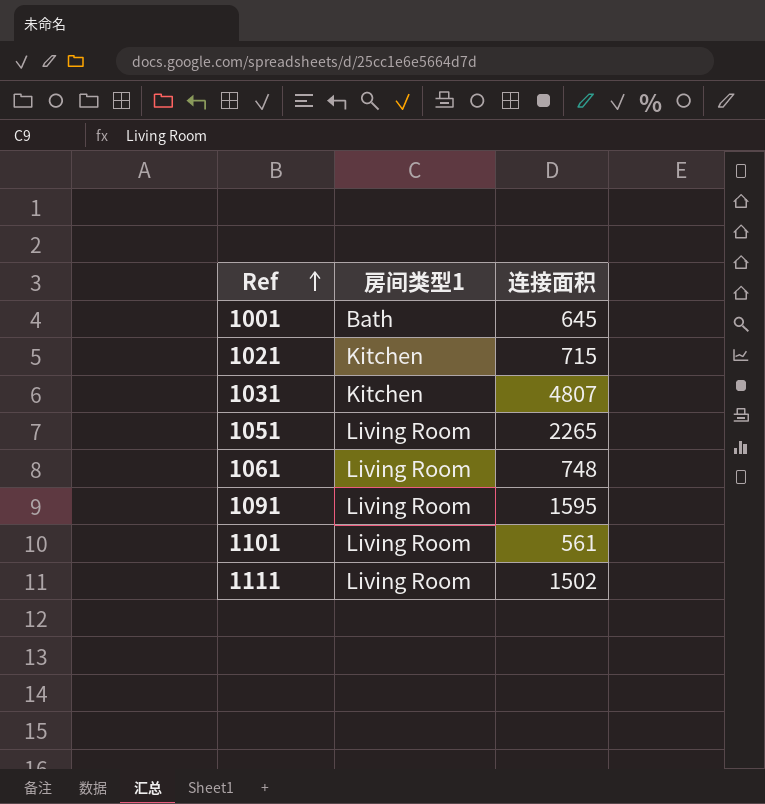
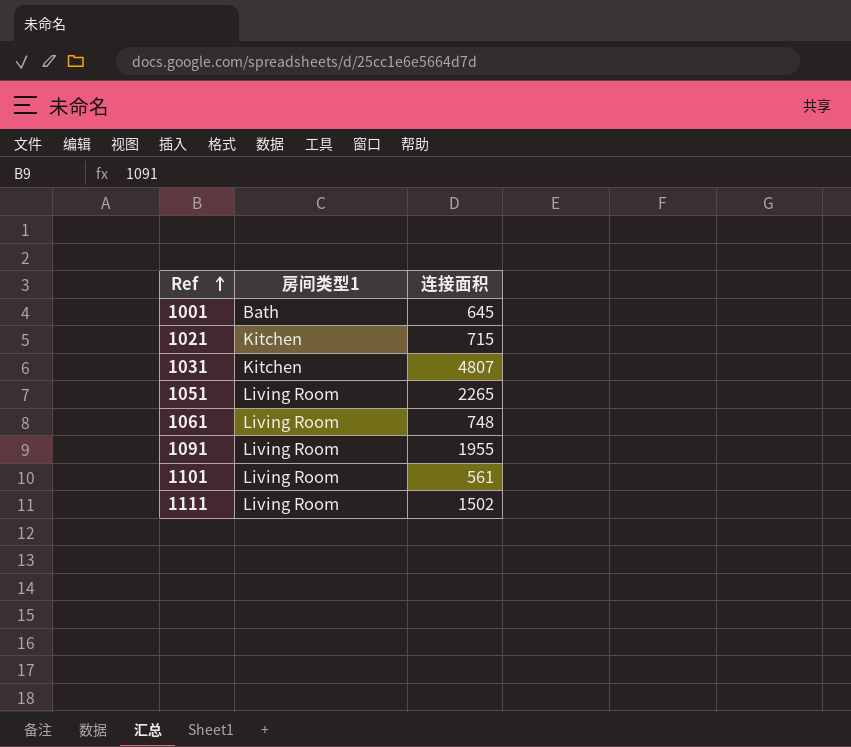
1091 | 连接面积: 1595 -> 1955

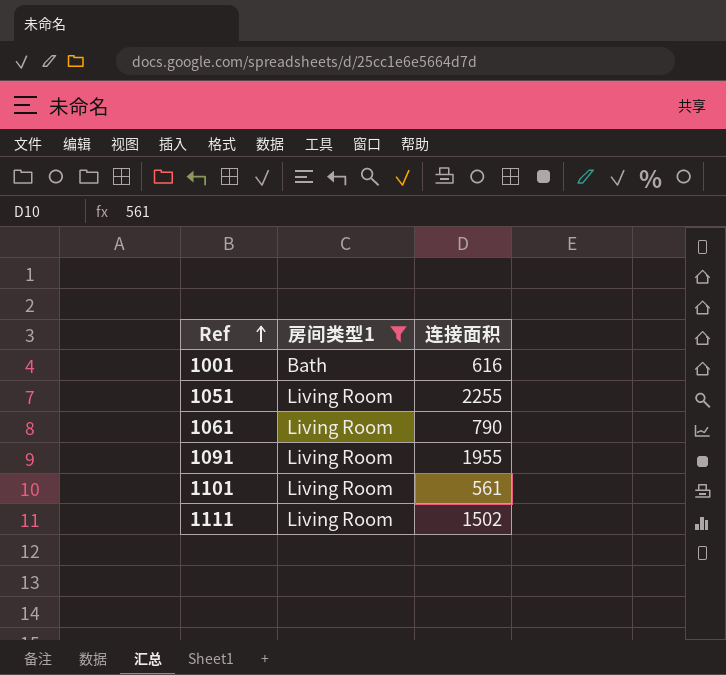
filter: none -> 房间类型1 != Kitchen
1001 | 连接面积: 645 -> 616
1051 | 连接面积: 2265 -> 2255
1061 | 连接面积: 748 -> 790

